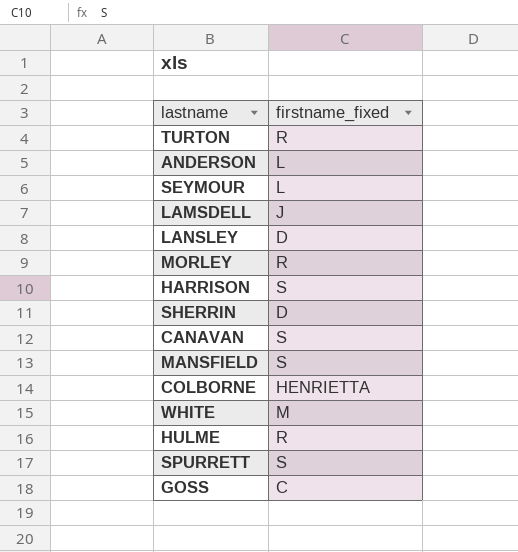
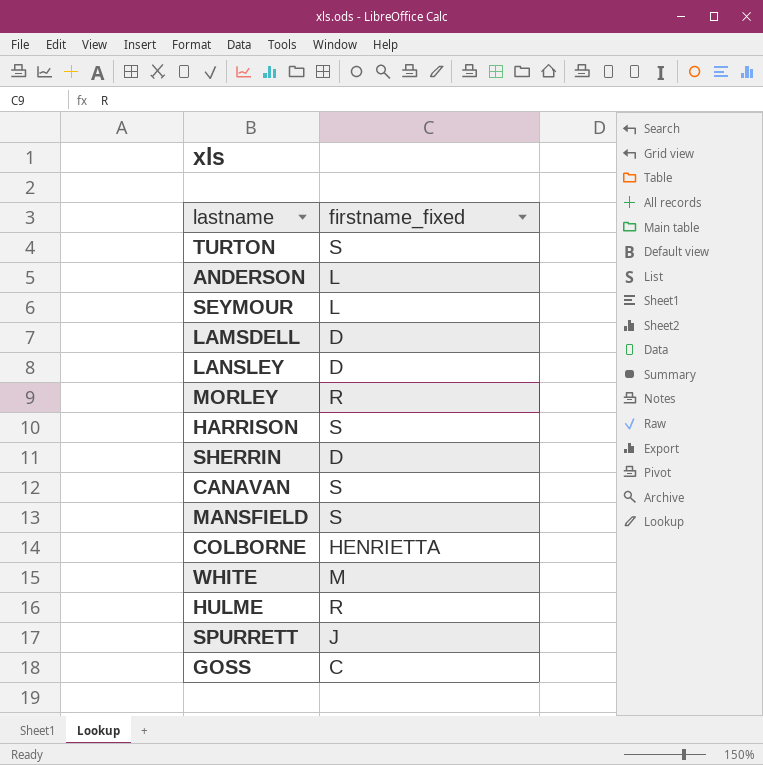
TURTON | firstname_fixed: R -> S
LAMSDELL | firstname_fixed: J -> D
SPURRETT | firstname_fixed: S -> J

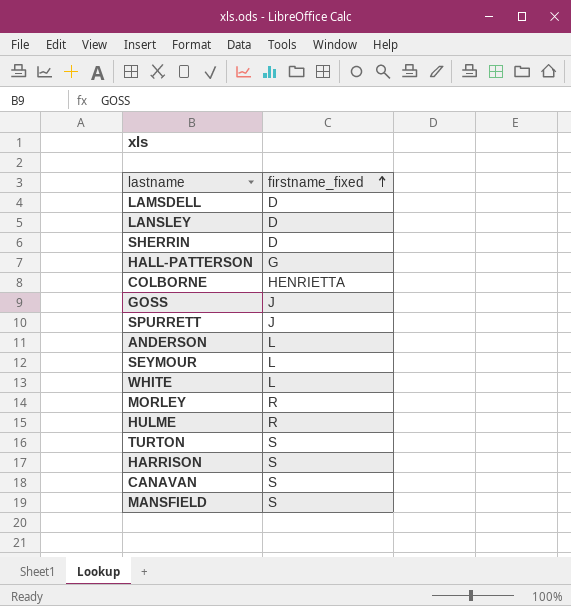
row order: none -> firstname_fixed ascending
row HALL-PATTERSON: none -> G
GOSS | firstname_fixed: C -> J
WHITE | firstname_fixed: M -> L

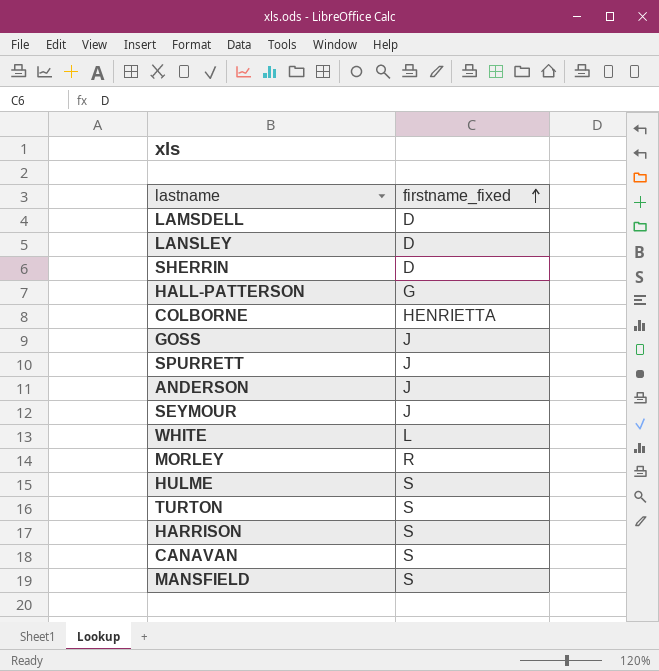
ANDERSON | firstname_fixed: L -> J
SEYMOUR | firstname_fixed: L -> J
HULME | firstname_fixed: R -> S

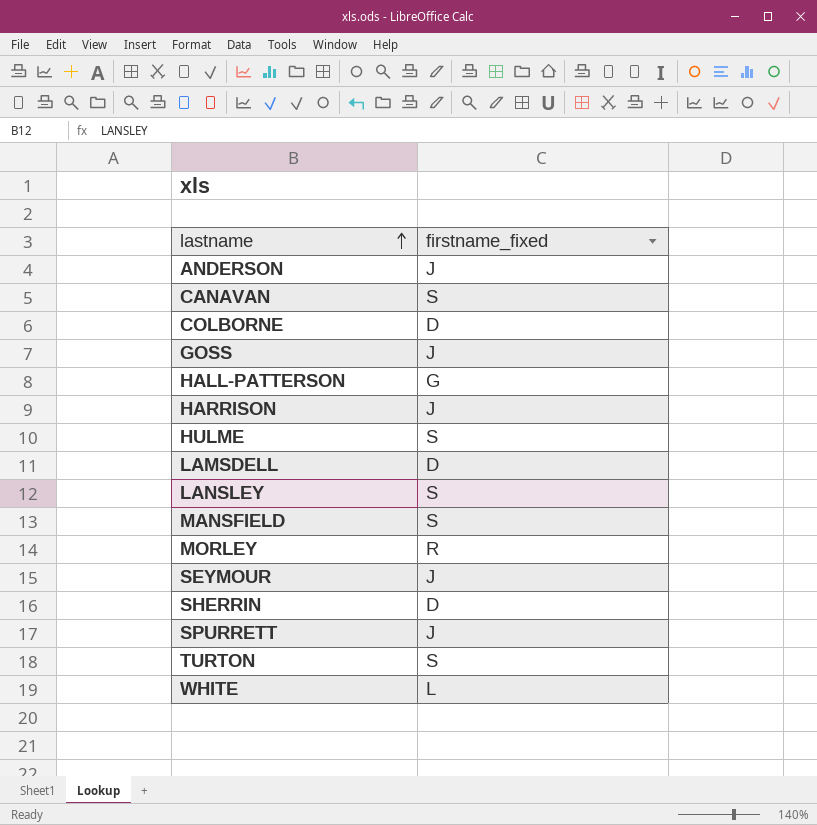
row order: firstname_fixed ascending -> lastname ascending
COLBORNE | firstname_fixed: HENRIETTA -> D
HARRISON | firstname_fixed: S -> J
LANSLEY | firstname_fixed: D -> S

